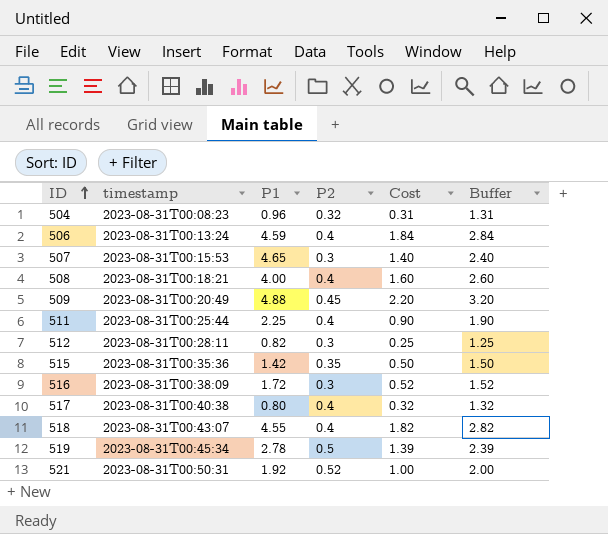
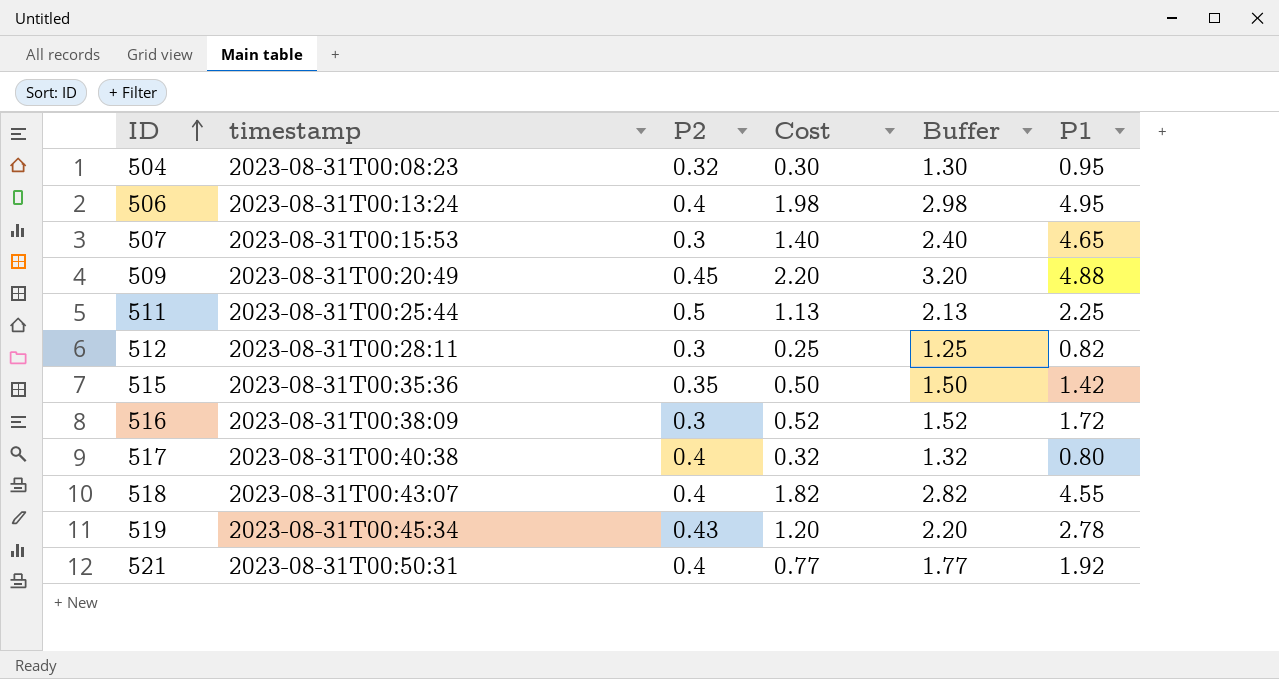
column P1 | position: 3 -> 6
row 508: 2023-08-31T00:18:21 | 4.00 | 0.4 | 1.60 | 2.60 -> none
504 | Cost: 0.31 -> 0.30
504 | Buffer: 1.31 -> 1.30
504 | P1: 0.96 -> 0.95
506 | Cost: 1.84 -> 1.98
506 | Buffer: 2.84 -> 2.98
506 | P1: 4.59 -> 4.95
511 | P2: 0.4 -> 0.5
511 | Cost: 0.90 -> 1.13
511 | Buffer: 1.90 -> 2.13
519 | P2: 0.5 -> 0.43
519 | Cost: 1.39 -> 1.20
519 | Buffer: 2.39 -> 2.20
521 | P2: 0.52 -> 0.4
521 | Cost: 1.00 -> 0.77
521 | Buffer: 2.00 -> 1.77

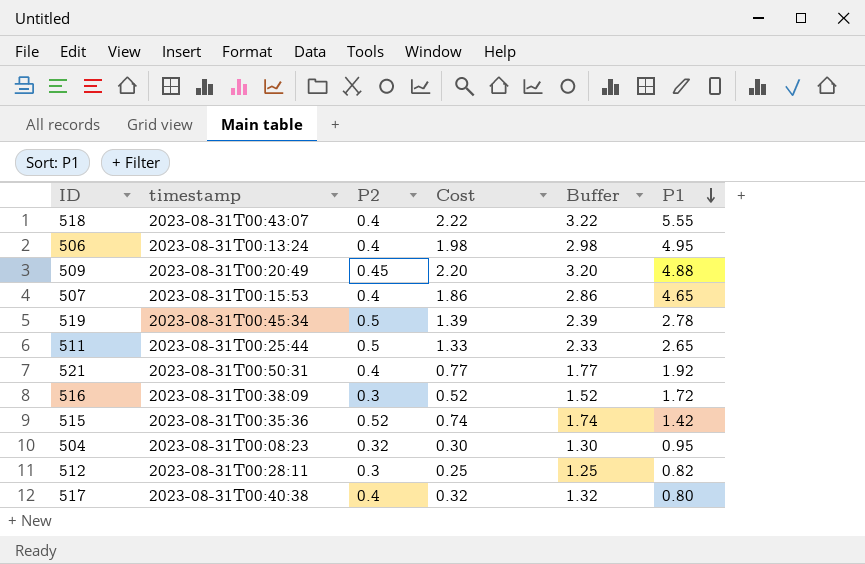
row order: ID ascending -> P1 descending
518 | Cost: 1.82 -> 2.22
518 | Buffer: 2.82 -> 3.22
518 | P1: 4.55 -> 5.55
507 | P2: 0.3 -> 0.4
507 | Cost: 1.40 -> 1.86
507 | Buffer: 2.40 -> 2.86
519 | P2: 0.43 -> 0.5
519 | Cost: 1.20 -> 1.39
519 | Buffer: 2.20 -> 2.39
511 | Cost: 1.13 -> 1.33
511 | Buffer: 2.13 -> 2.33
511 | P1: 2.25 -> 2.65
515 | P2: 0.35 -> 0.52
515 | Cost: 0.50 -> 0.74
515 | Buffer: 1.50 -> 1.74

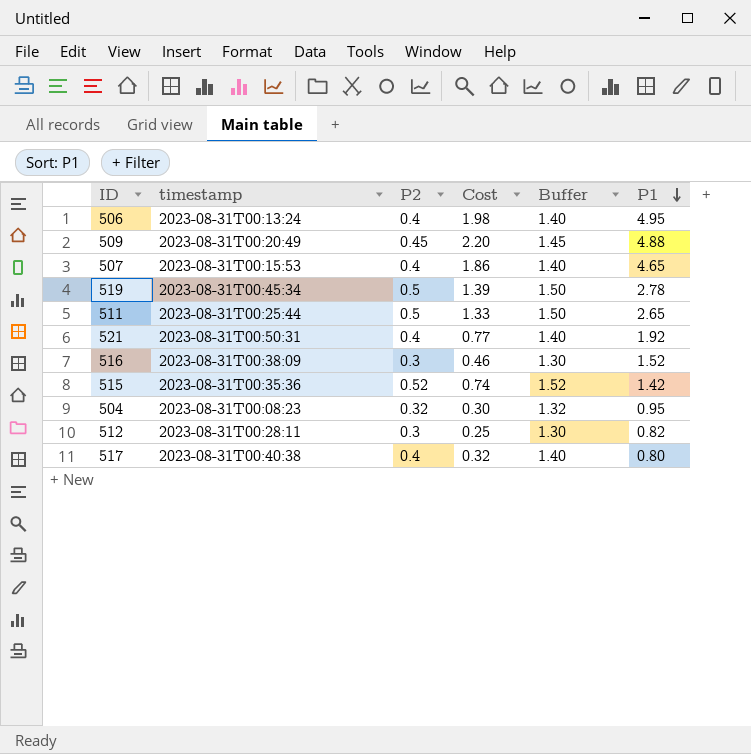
column Buffer | formula: [Cost] + 1 -> [P2] + 1
row 518: 2023-08-31T00:43:07 | 0.4 | 2.22 | 3.22 | 5.55 -> none
516 | Cost: 0.52 -> 0.46
516 | P1: 1.72 -> 1.52

